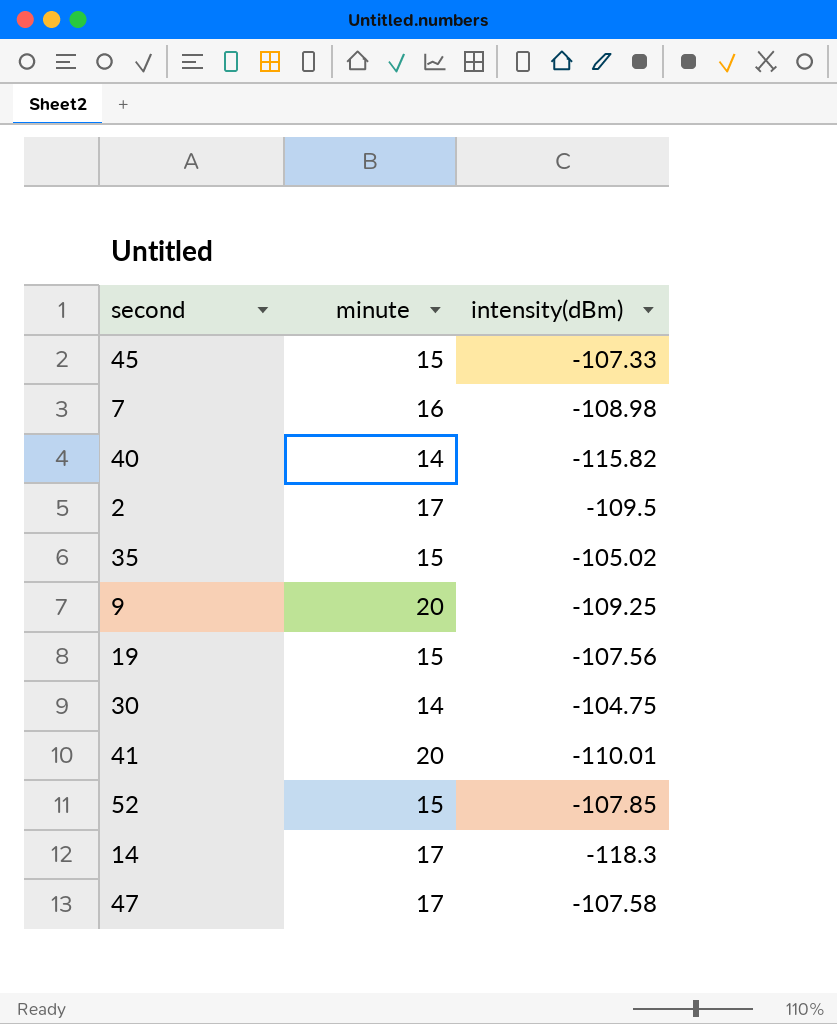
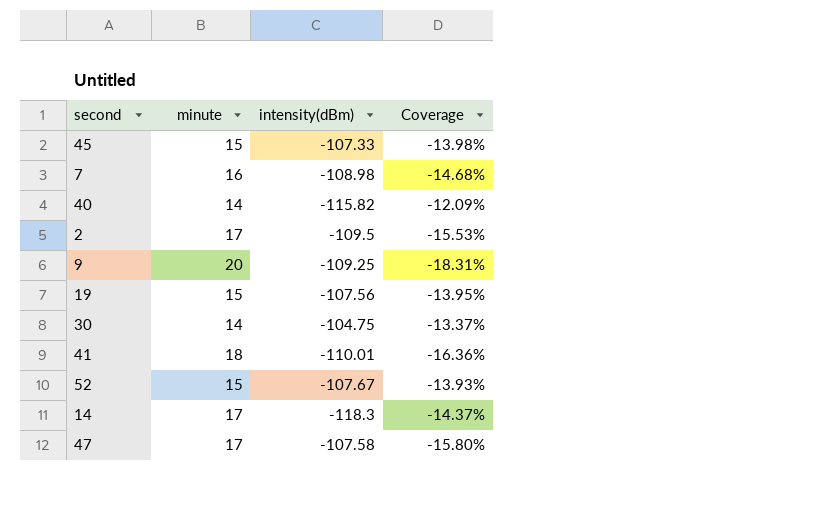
column Coverage | formula: none -> [minute] / [intensity(dBm)]
row 35: 15 | -105.02 -> none
41 | minute: 20 -> 18
52 | intensity(dBm): -107.85 -> -107.67

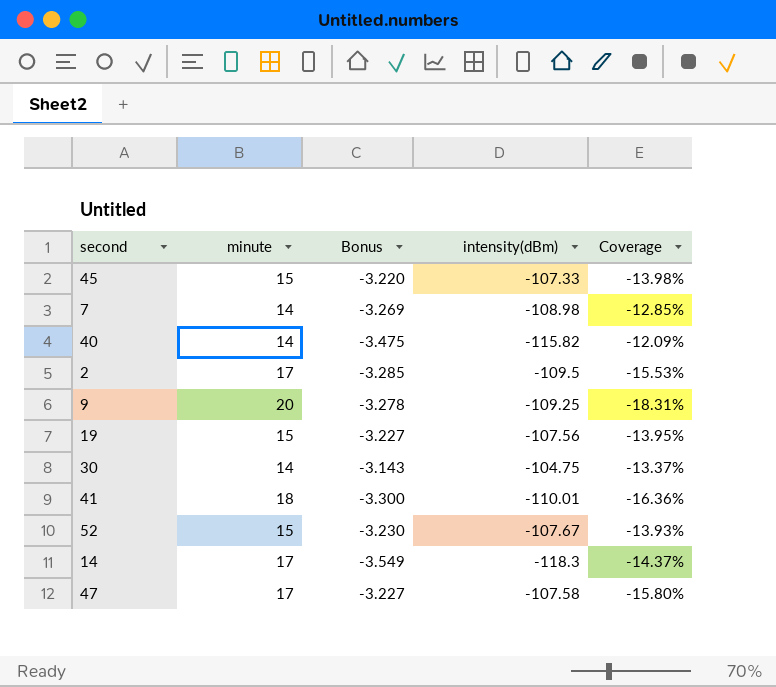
column Bonus | formula: none -> [intensity(dBm)] * 0.03
7 | minute: 16 -> 14
7 | Coverage: -14.68% -> -12.85%

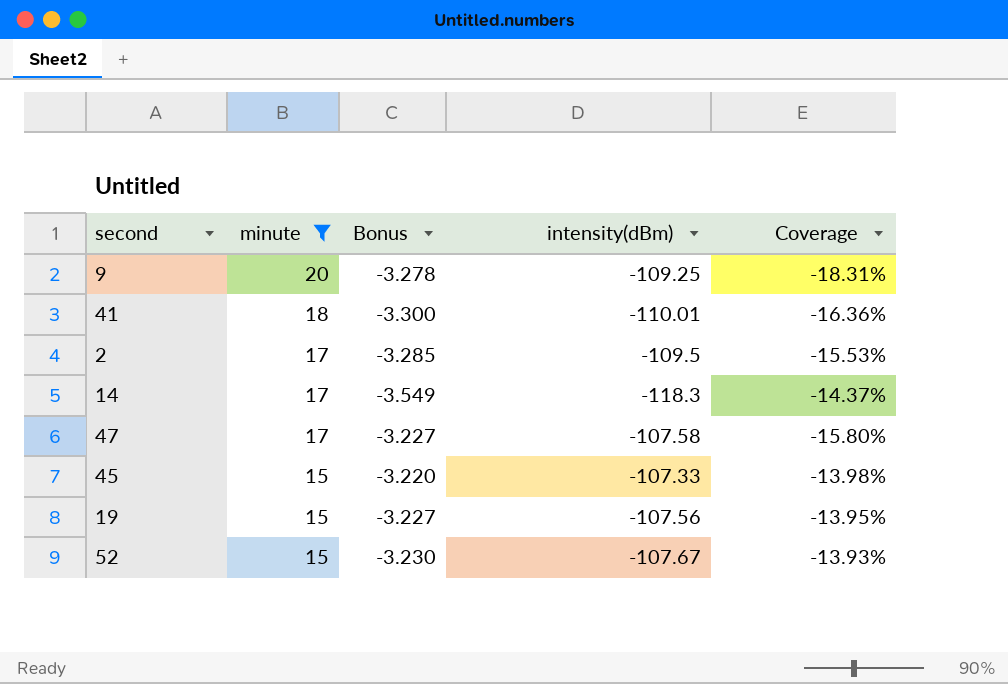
filter: none -> minute != 14
row order: none -> minute descending

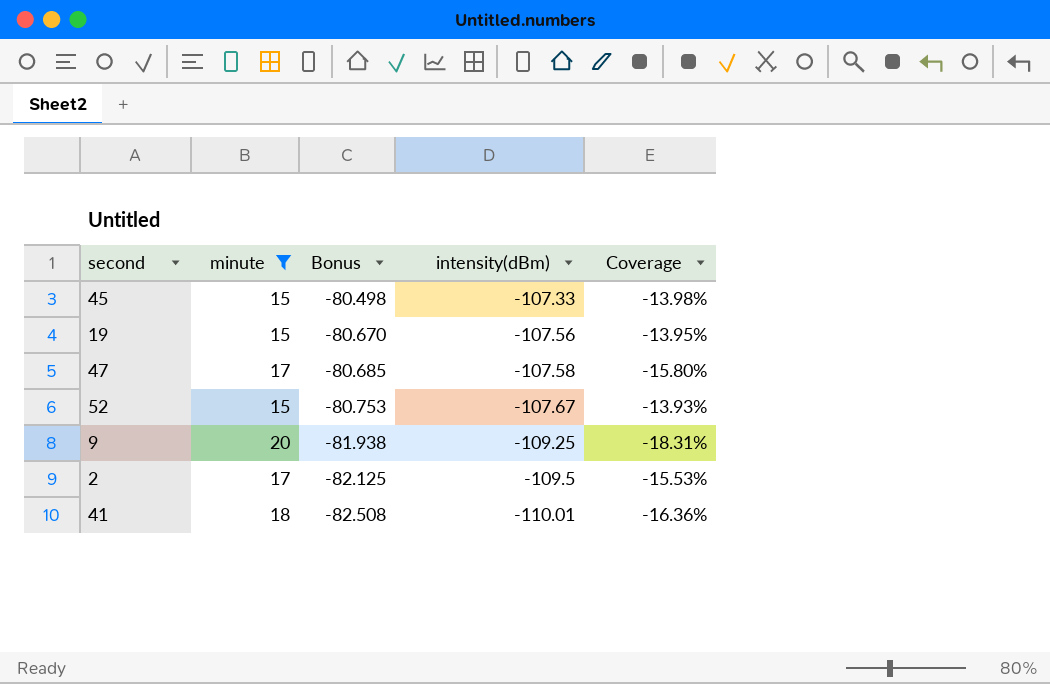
row order: minute descending -> Bonus descending
column Bonus | formula: [intensity(dBm)] * 0.03 -> [intensity(dBm)] * 0.75
row 14: 17 | -3.549 | -118.3 | -14.37% -> none

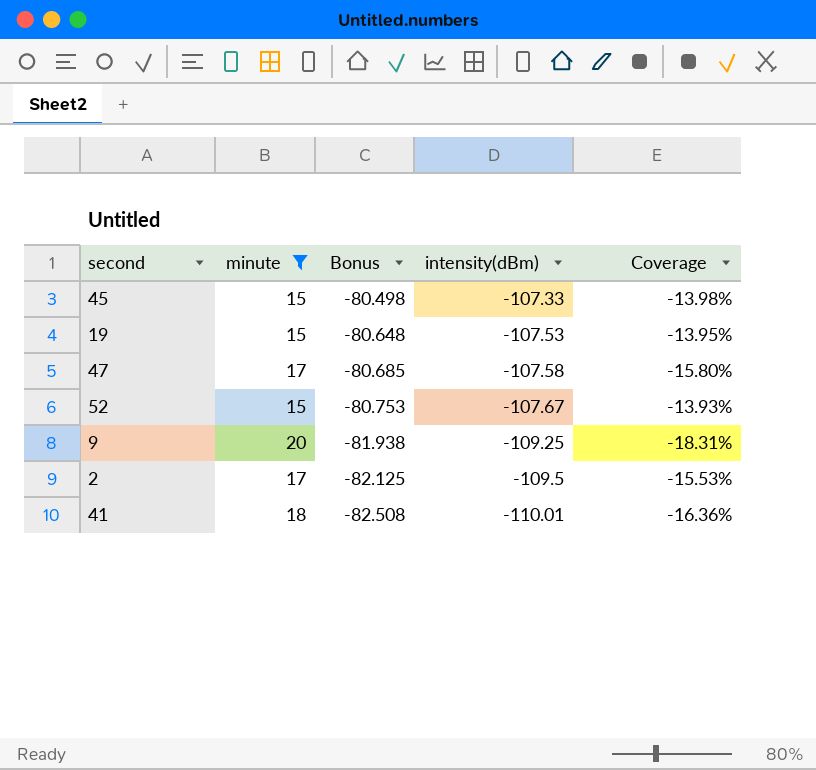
19 | Bonus: -80.670 -> -80.648
19 | intensity(dBm): -107.56 -> -107.53

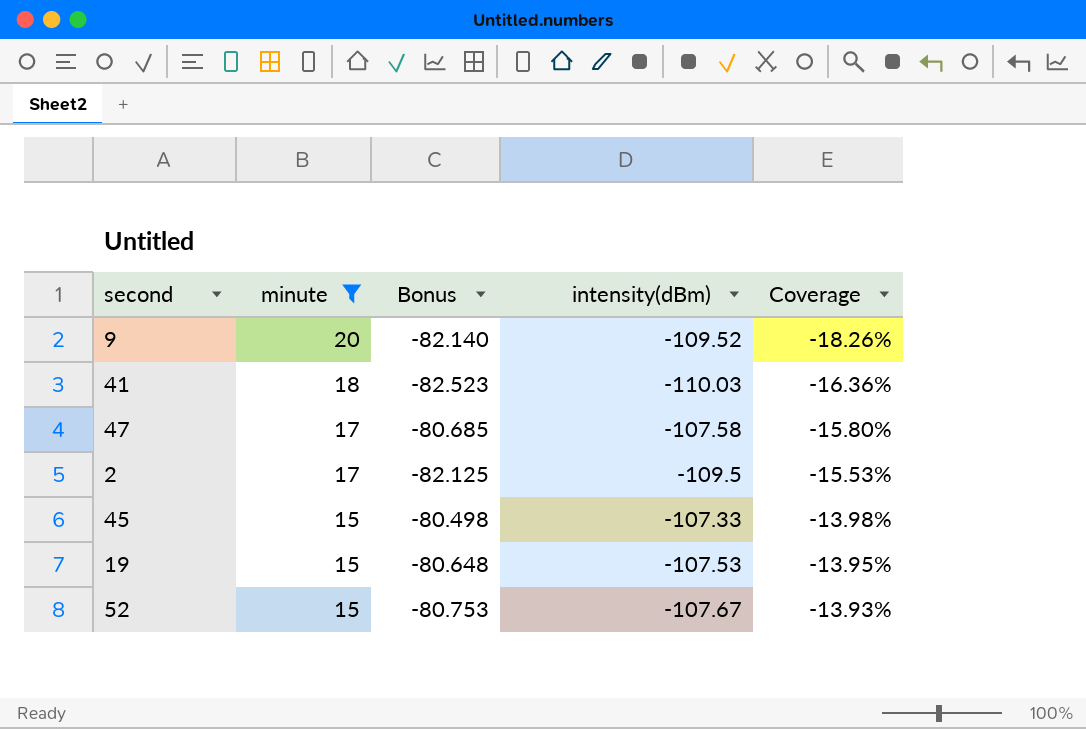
row order: Bonus descending -> minute descending
9 | Bonus: -81.938 -> -82.140
9 | intensity(dBm): -109.25 -> -109.52
9 | Coverage: -18.31% -> -18.26%
41 | Bonus: -82.508 -> -82.523
41 | intensity(dBm): -110.01 -> -110.03

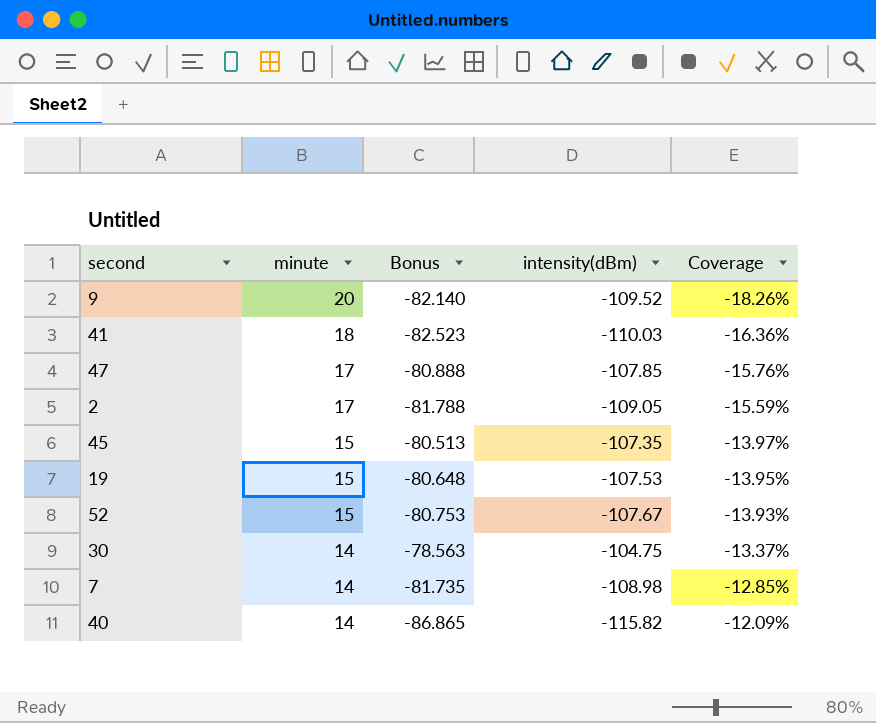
filter: minute != 14 -> none
47 | Bonus: -80.685 -> -80.888
47 | intensity(dBm): -107.58 -> -107.85
47 | Coverage: -15.80% -> -15.76%
2 | Bonus: -82.125 -> -81.788
2 | intensity(dBm): -109.5 -> -109.05
2 | Coverage: -15.53% -> -15.59%
45 | Bonus: -80.498 -> -80.513
45 | intensity(dBm): -107.33 -> -107.35
45 | Coverage: -13.98% -> -13.97%

